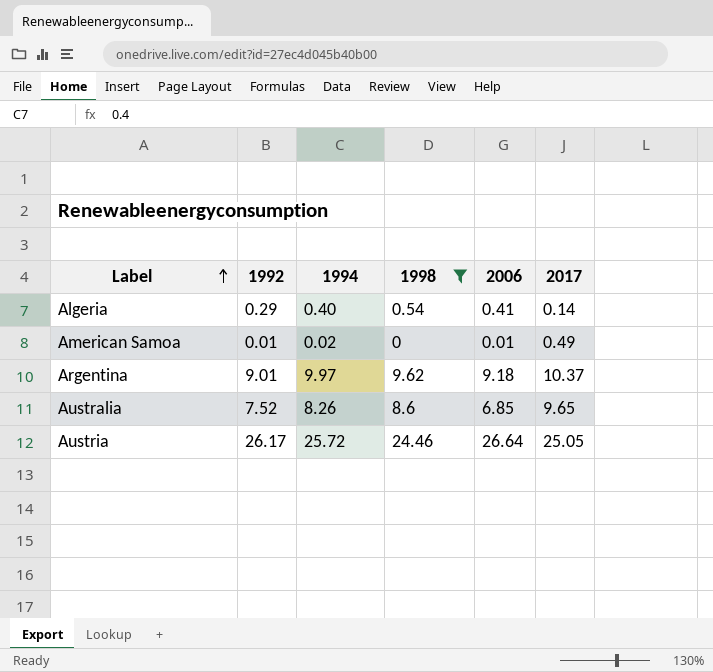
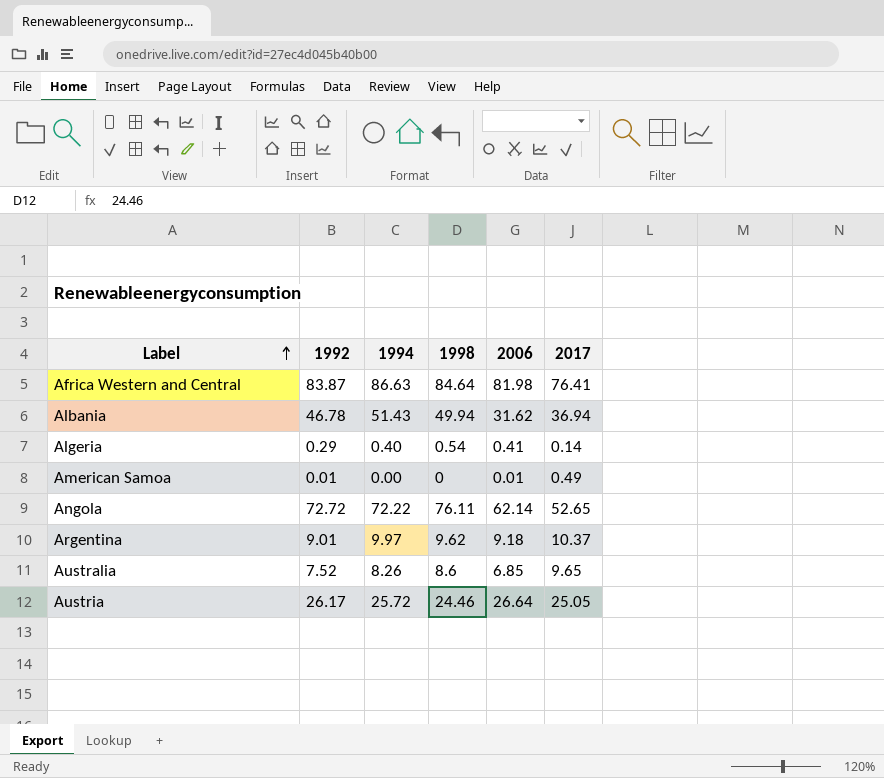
filter: 1998 <= 24.46 -> none
American Samoa | 1994: 0.02 -> 0.00

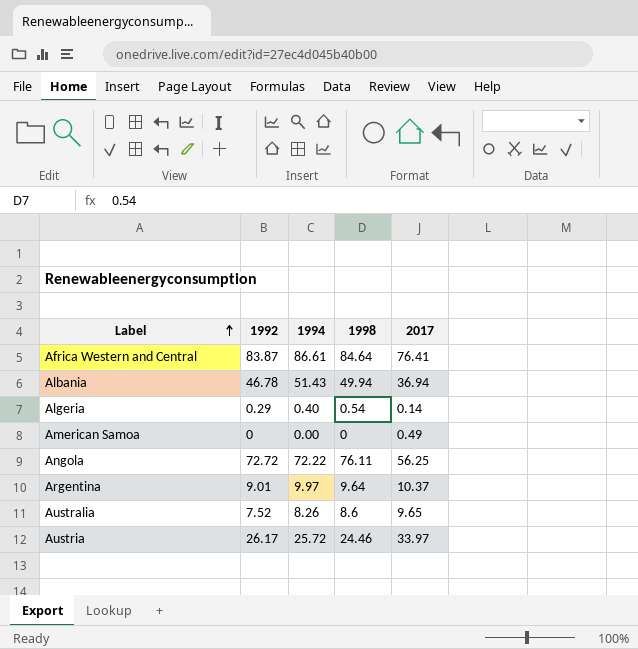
column 2006 | position: 5 -> none
Africa Western and Central | 1994: 86.63 -> 86.61
American Samoa | 1992: 0.01 -> 0
Angola | 2017: 52.65 -> 56.25
Argentina | 1998: 9.62 -> 9.64
Austria | 2017: 25.05 -> 33.97

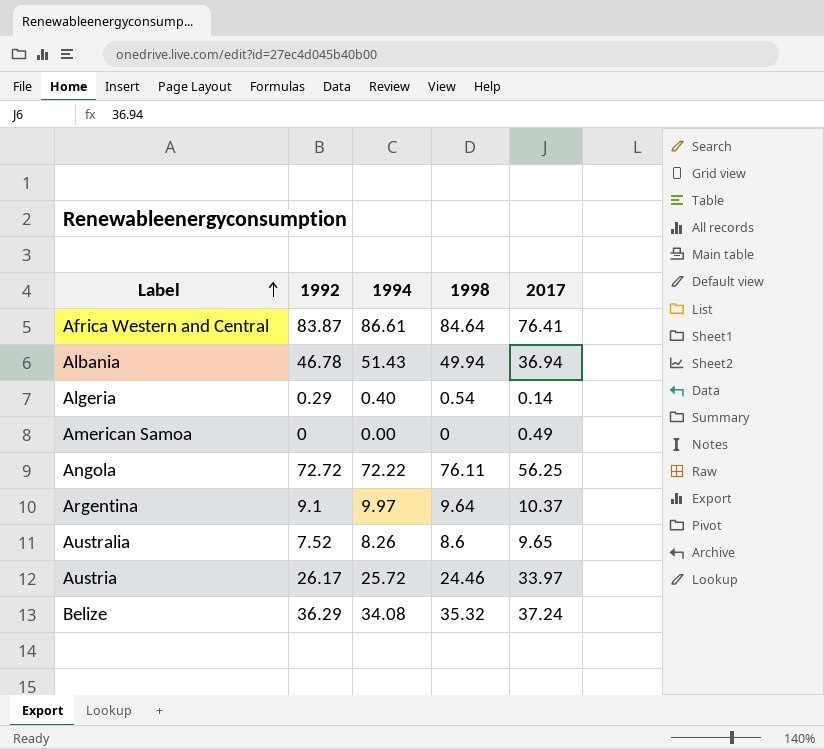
Argentina | 1992: 9.01 -> 9.1
row Belize: none -> 36.29 | 34.08 | 35.32 | 37.24

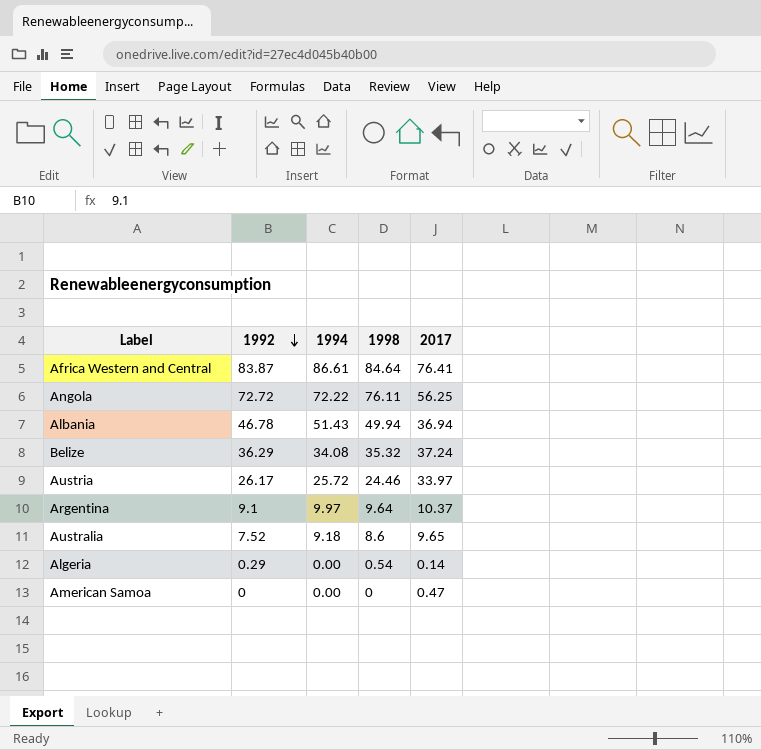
row order: Label ascending -> 1992 descending
Australia | 1994: 8.26 -> 9.18
Algeria | 1994: 0.40 -> 0.00
American Samoa | 2017: 0.49 -> 0.47

